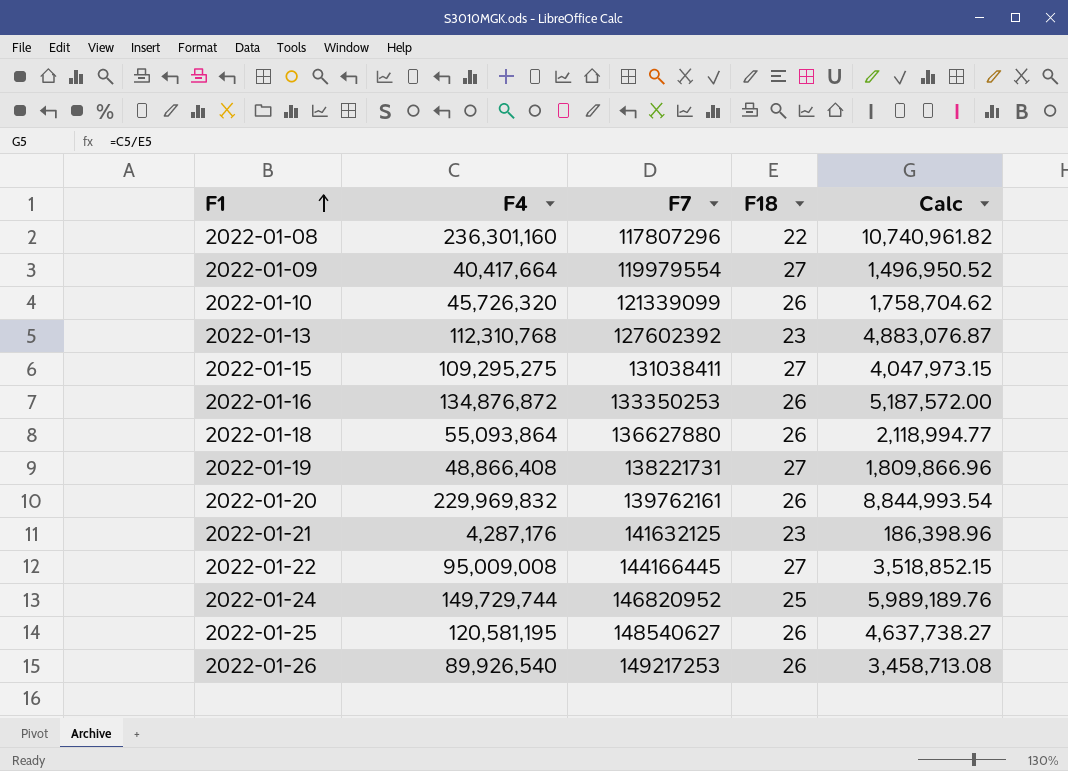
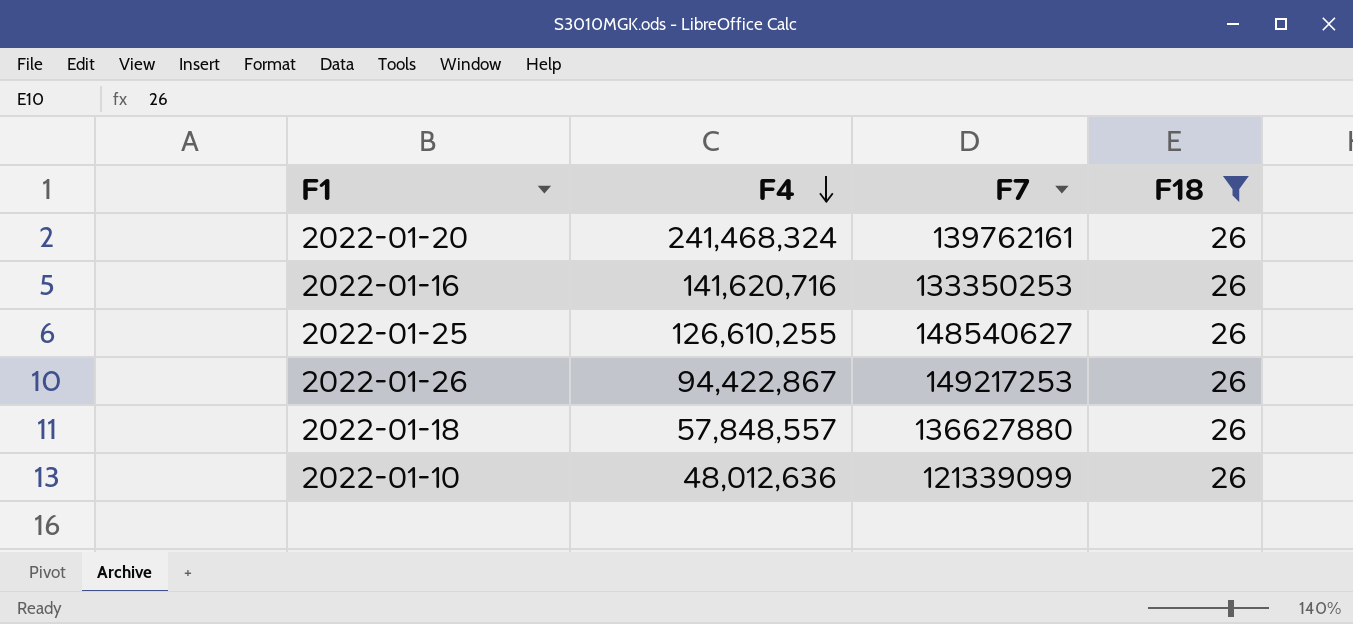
filter: none -> F18 = 26
row order: F1 ascending -> F4 descending
column Calc | formula: [F4] / [F18] -> none
2022-01-20 | F4: 229,969,832 -> 241,468,324
2022-01-16 | F4: 134,876,872 -> 141,620,716
2022-01-25 | F4: 120,581,195 -> 126,610,255
2022-01-26 | F4: 89,926,540 -> 94,422,867
2022-01-18 | F4: 55,093,864 -> 57,848,557
2022-01-10 | F4: 45,726,320 -> 48,012,636

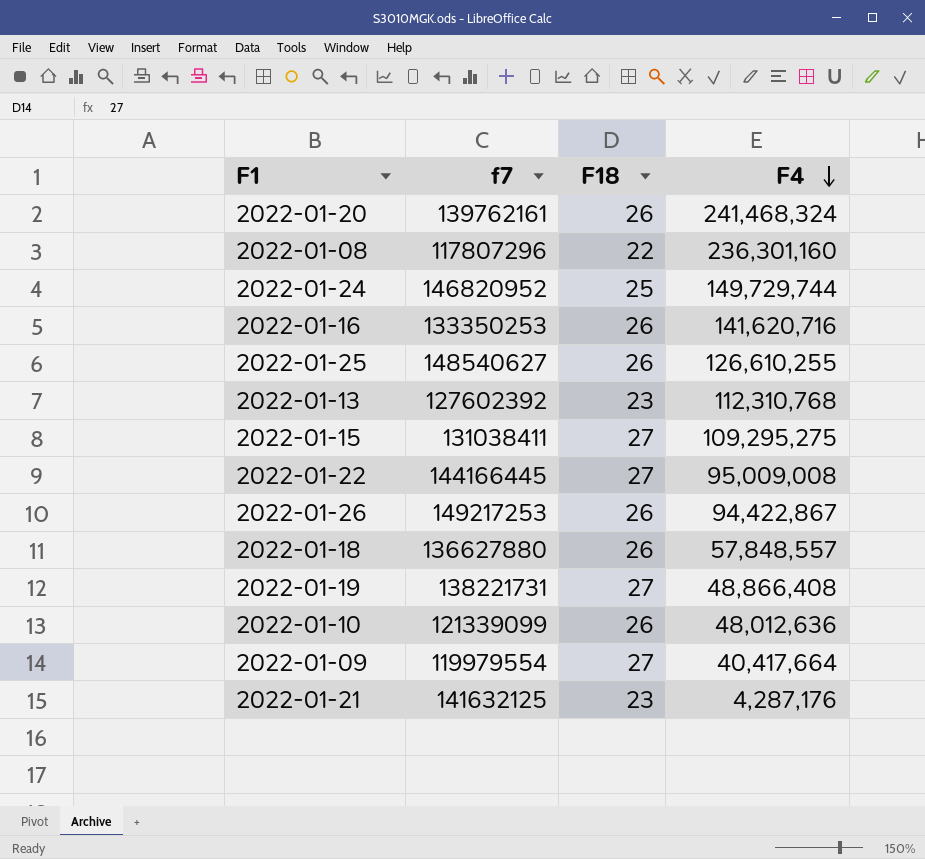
filter: F18 = 26 -> none
column name: F7 -> f7
column F4 | position: 2 -> 4

